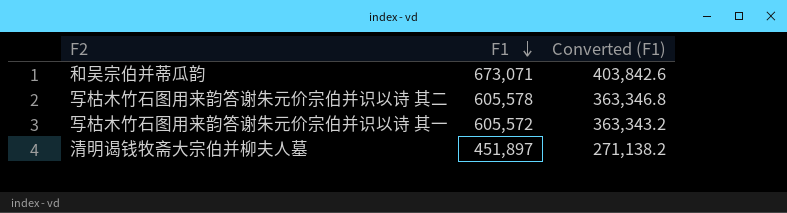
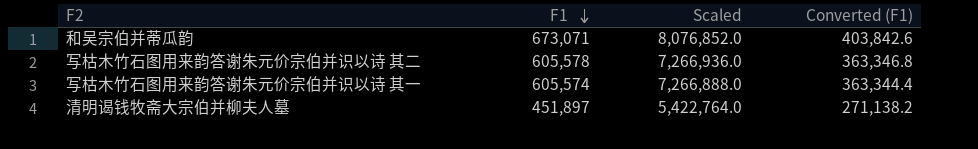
column Scaled | formula: none -> [F1] * 12
写枯木竹石图用来韵答谢朱元价宗伯并识以诗 其一 | F1: 605,572 -> 605,574
写枯木竹石图用来韵答谢朱元价宗伯并识以诗 其一 | Converted (F1): 363,343.2 -> 363,344.4

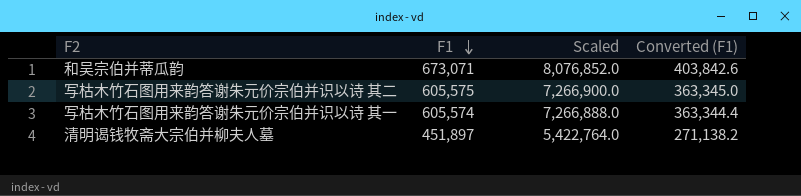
写枯木竹石图用来韵答谢朱元价宗伯并识以诗 其二 | F1: 605,578 -> 605,575
写枯木竹石图用来韵答谢朱元价宗伯并识以诗 其二 | Scaled: 7,266,936.0 -> 7,266,900.0
写枯木竹石图用来韵答谢朱元价宗伯并识以诗 其二 | Converted (F1): 363,346.8 -> 363,345.0

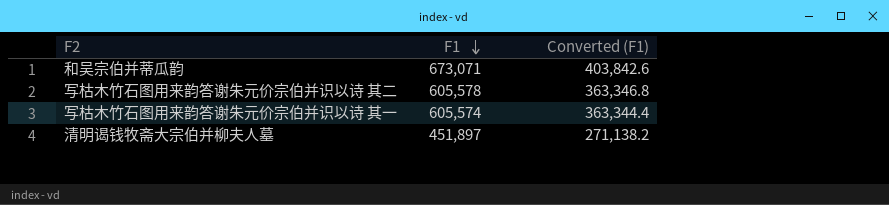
column Scaled | formula: [F1] * 12 -> none
写枯木竹石图用来韵答谢朱元价宗伯并识以诗 其二 | F1: 605,575 -> 605,578
写枯木竹石图用来韵答谢朱元价宗伯并识以诗 其二 | Converted (F1): 363,345.0 -> 363,346.8

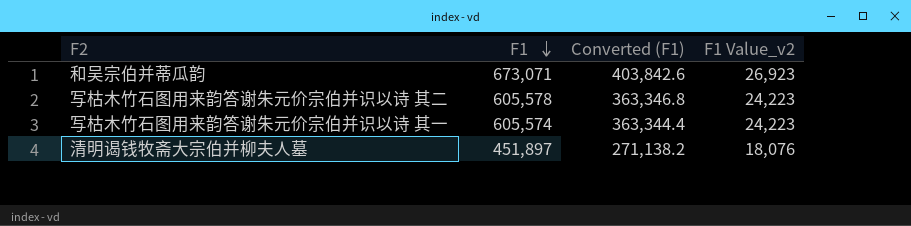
column F1 Value_v2 | formula: none -> [F1] * 0.04

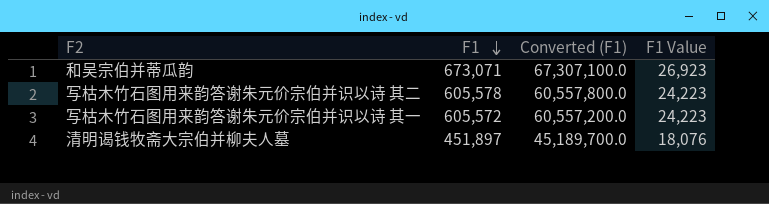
column Converted (F1) | formula: [F1] * 0.6 -> [F1] * 100
column name: F1 Value_v2 -> F1 Value
写枯木竹石图用来韵答谢朱元价宗伯并识以诗 其一 | F1: 605,574 -> 605,572

